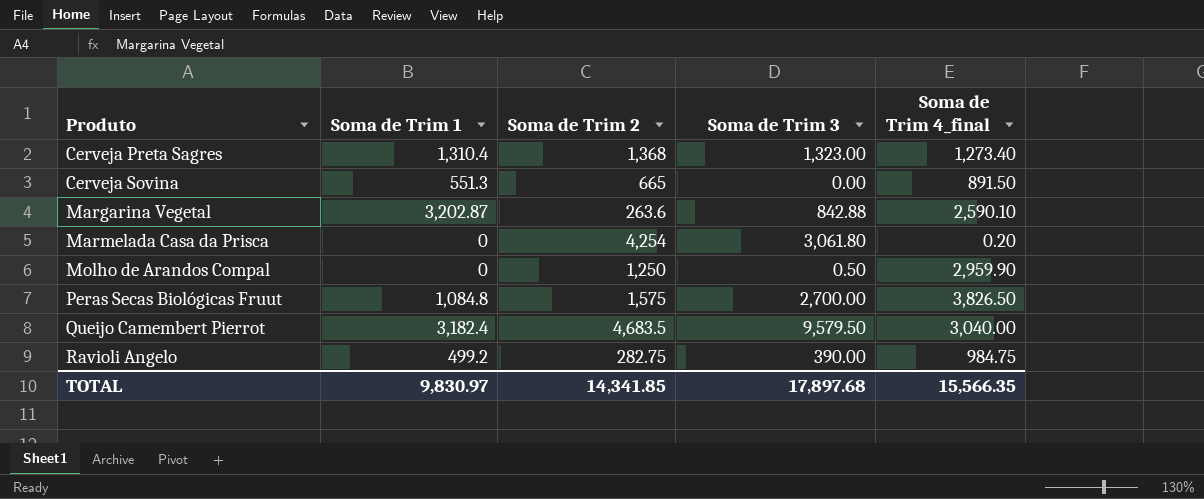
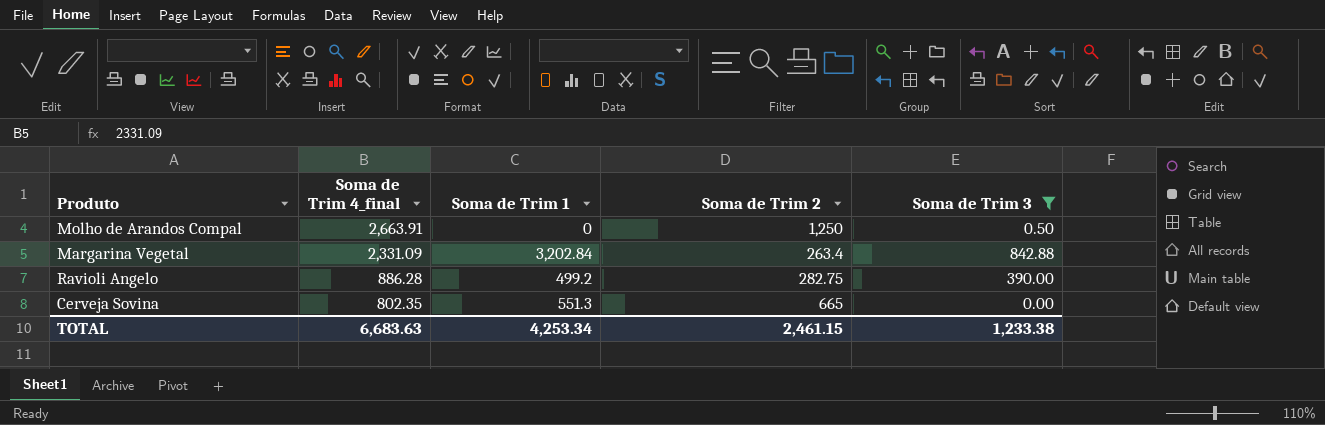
filter: none -> Soma de Trim 3 <= 842.88
row order: Produto ascending -> Soma de Trim 4_final descending
column Soma de Trim 4_final | position: 5 -> 2
Molho de Arandos Compal | Soma de Trim 4_final: 2,959.90 -> 2,663.91
Margarina Vegetal | Soma de Trim 4_final: 2,590.10 -> 2,331.09
Margarina Vegetal | Soma de Trim 1: 3,202.87 -> 3,202.84
Margarina Vegetal | Soma de Trim 2: 263.6 -> 263.4
Ravioli Angelo | Soma de Trim 4_final: 984.75 -> 886.28
Cerveja Sovina | Soma de Trim 4_final: 891.50 -> 802.35
TOTAL | Soma de Trim 4_final: 15,566.35 -> 6,683.63
TOTAL | Soma de Trim 1: 9,830.97 -> 4,253.34
TOTAL | Soma de Trim 2: 14,341.85 -> 2,461.15
TOTAL | Soma de Trim 3: 17,897.68 -> 1,233.38

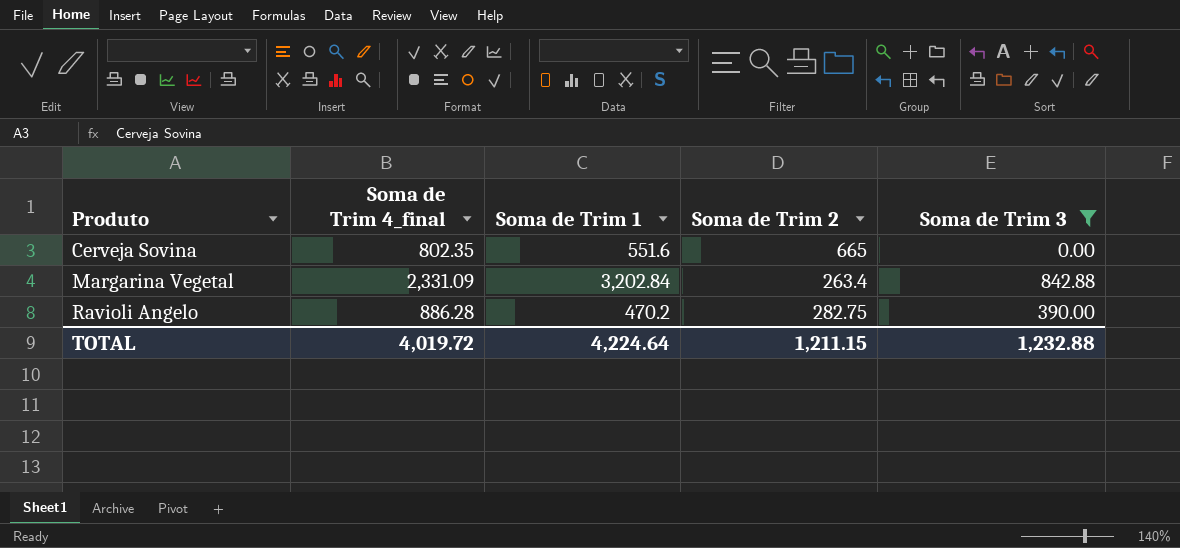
row order: Soma de Trim 4_final descending -> Produto ascending
row Molho de Arandos Compal: 2,663.91 | 0 | 1,250 | 0.50 -> none
Cerveja Sovina | Soma de Trim 1: 551.3 -> 551.6
Ravioli Angelo | Soma de Trim 1: 499.2 -> 470.2
TOTAL | Soma de Trim 4_final: 6,683.63 -> 4,019.72
TOTAL | Soma de Trim 1: 4,253.34 -> 4,224.64
TOTAL | Soma de Trim 2: 2,461.15 -> 1,211.15
TOTAL | Soma de Trim 3: 1,233.38 -> 1,232.88

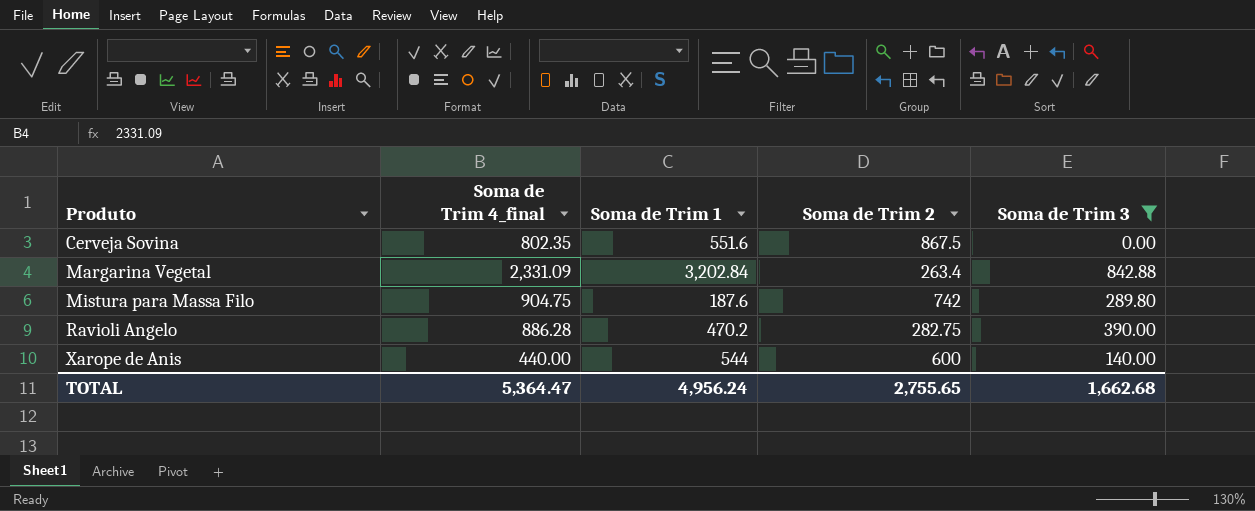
Cerveja Sovina | Soma de Trim 2: 665 -> 867.5
row Mistura para Massa Filo: none -> 904.75 | 187.6 | 742 | 289.80
row Xarope de Anis: none -> 440.00 | 544 | 600 | 140.00
TOTAL | Soma de Trim 4_final: 4,019.72 -> 5,364.47
TOTAL | Soma de Trim 1: 4,224.64 -> 4,956.24
TOTAL | Soma de Trim 2: 1,211.15 -> 2,755.65
TOTAL | Soma de Trim 3: 1,232.88 -> 1,662.68

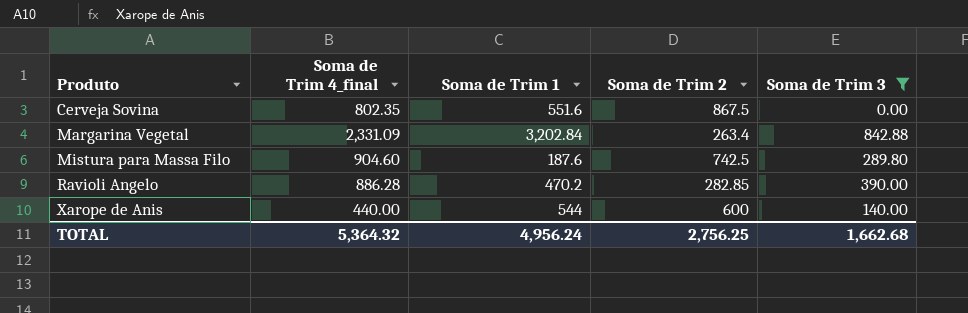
Mistura para Massa Filo | Soma de Trim 4_final: 904.75 -> 904.60
Mistura para Massa Filo | Soma de Trim 2: 742 -> 742.5
Ravioli Angelo | Soma de Trim 2: 282.75 -> 282.85
TOTAL | Soma de Trim 4_final: 5,364.47 -> 5,364.32
TOTAL | Soma de Trim 2: 2,755.65 -> 2,756.25

